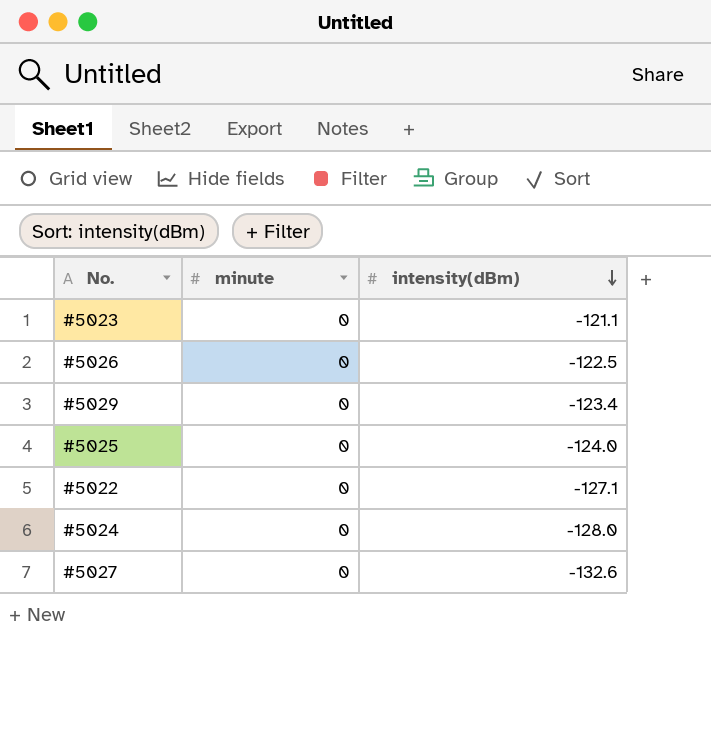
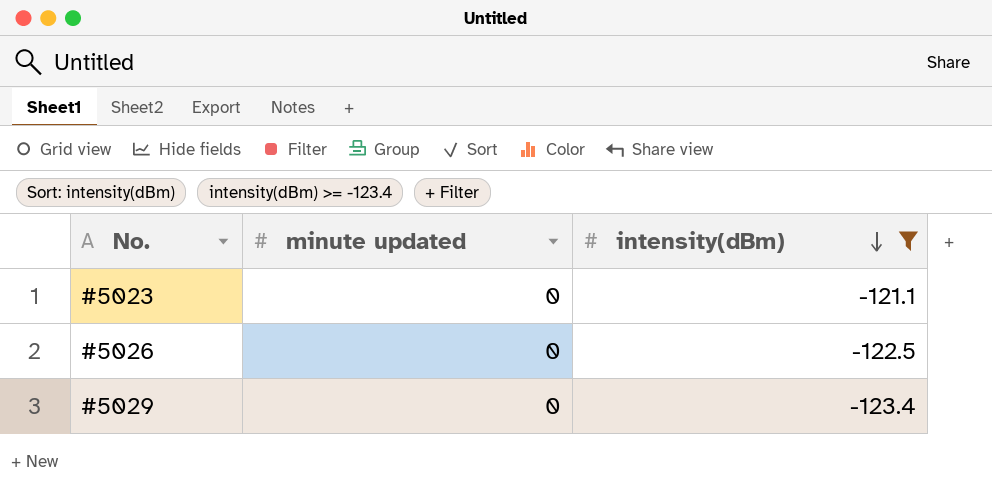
filter: none -> intensity(dBm) >= -123.4
column name: minute -> minute updated

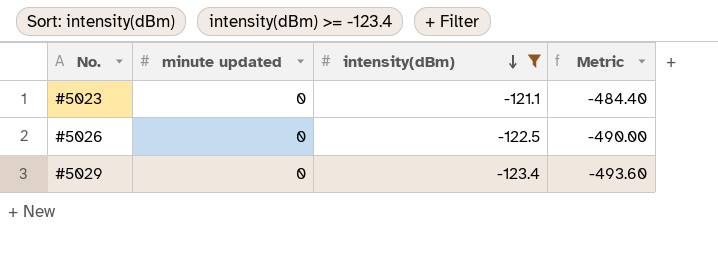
column Metric | formula: none -> [intensity(dBm)] * 4

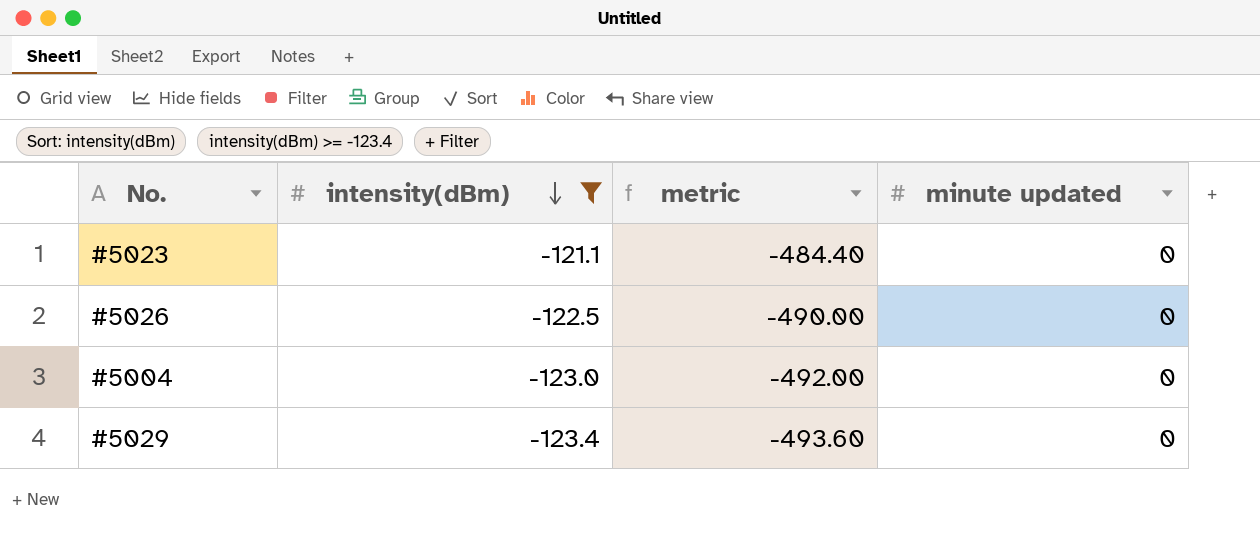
column name: Metric -> metric
column minute updated | position: 2 -> 4
row #5004: none -> -123.0 | -492.00 | 0

